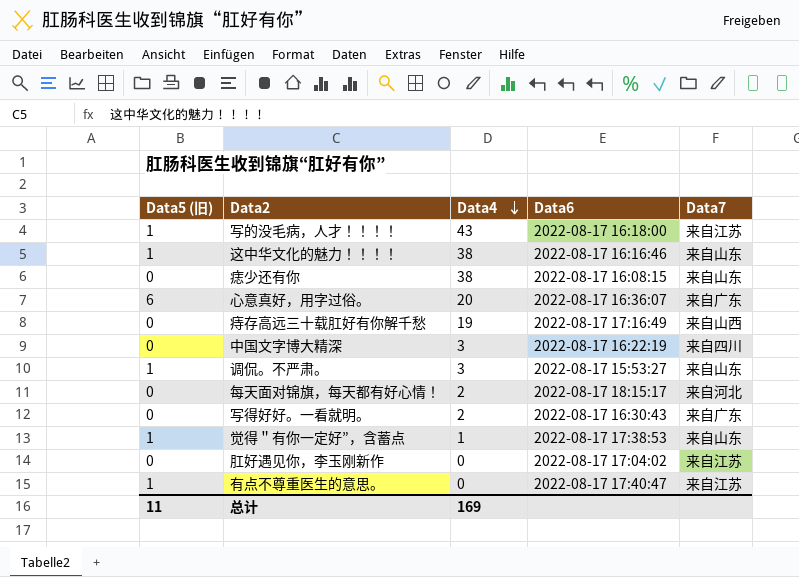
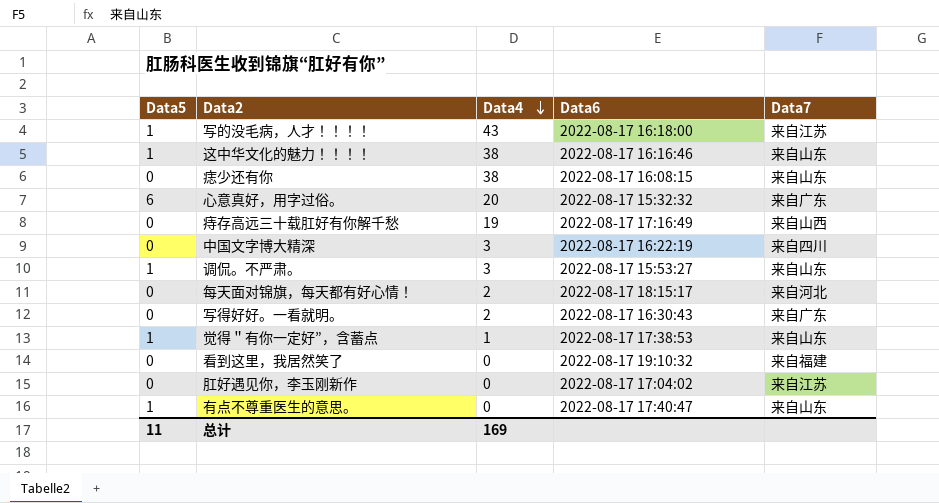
column name: Data5 (旧) -> Data5
心意真好，用字过俗。 | Data6: 2022-08-17 16:36:07 -> 2022-08-17 15:32:32
row 看到这里，我居然笑了: none -> 0 | 0 | 2022-08-17 19:10:32 | 来自福建
有点不尊重医生的意思。 | Data7: 来自江苏 -> 来自山东

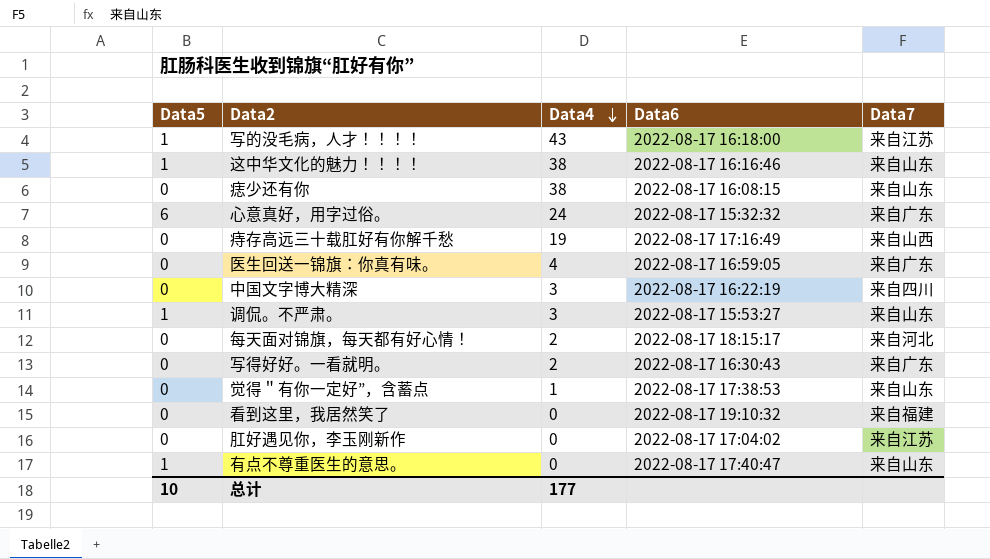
心意真好，用字过俗。 | Data4: 20 -> 24
row 医生回送一锦旗：你真有味。: none -> 0 | 4 | 2022-08-17 16:59:05 | 来自广东
觉得＂有你一定好”，含蓄点 | Data5: 1 -> 0
总计 | Data5: 11 -> 10
总计 | Data4: 169 -> 177

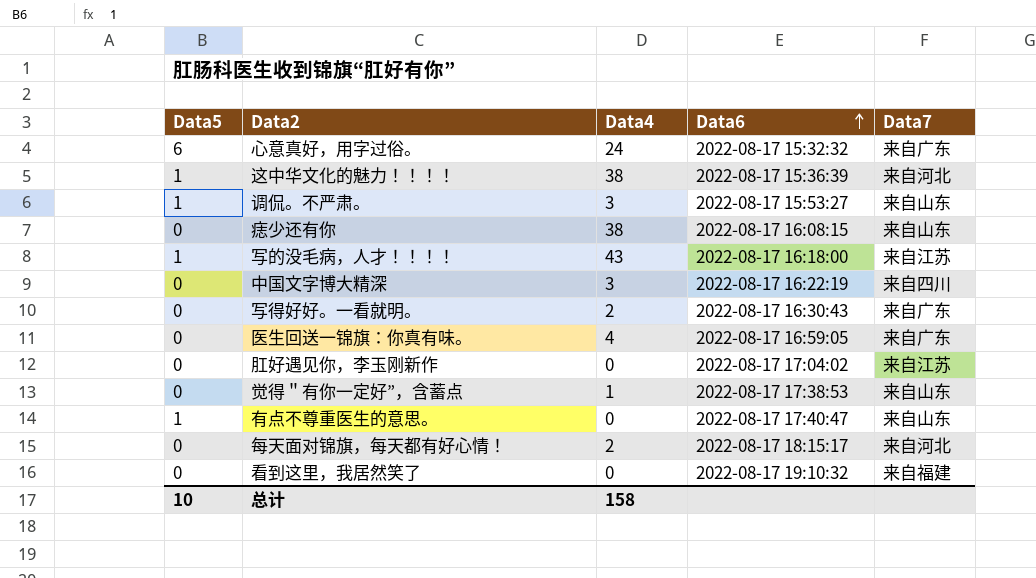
row order: Data4 descending -> Data6 ascending
row 痔存高远三十载肛好有你解千愁: 0 | 19 | 2022-08-17 17:16:49 | 来自山西 -> none
这中华文化的魅力！！！！ | Data6: 2022-08-17 16:16:46 -> 2022-08-17 15:36:39
这中华文化的魅力！！！！ | Data7: 来自山东 -> 来自河北
总计 | Data4: 177 -> 158

